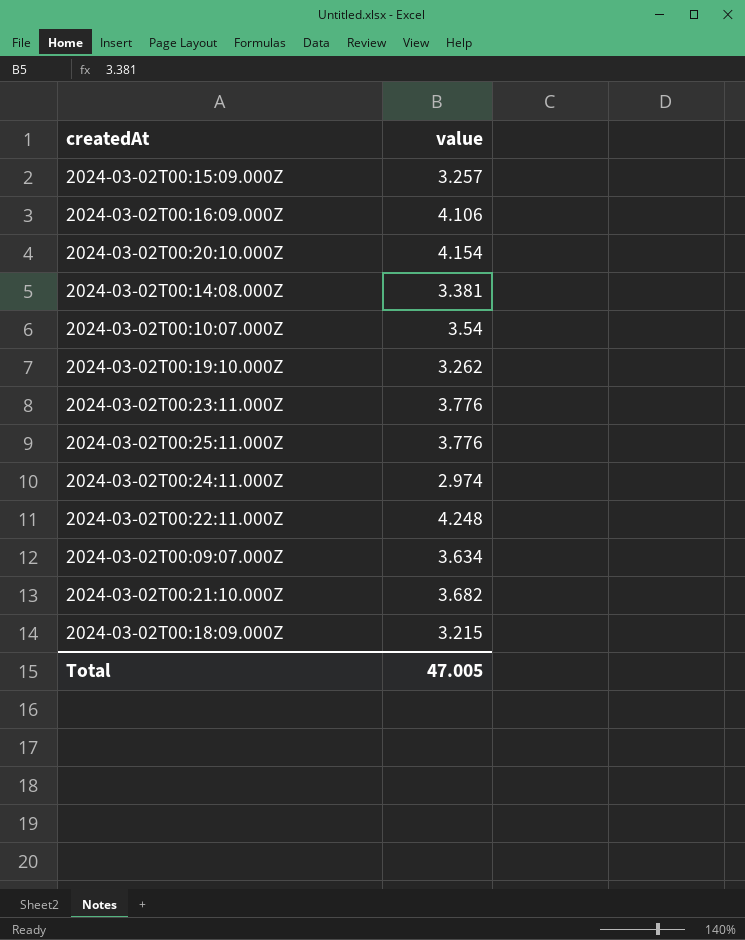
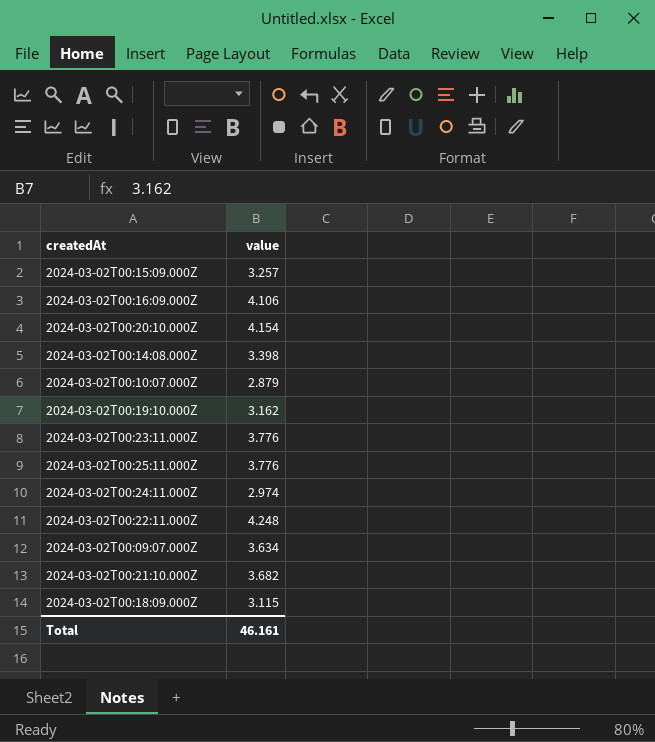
2024-03-02T00:14:08.000Z | value: 3.381 -> 3.398
2024-03-02T00:10:07.000Z | value: 3.54 -> 2.879
2024-03-02T00:19:10.000Z | value: 3.262 -> 3.162
2024-03-02T00:18:09.000Z | value: 3.215 -> 3.115
Total | value: 47.005 -> 46.161

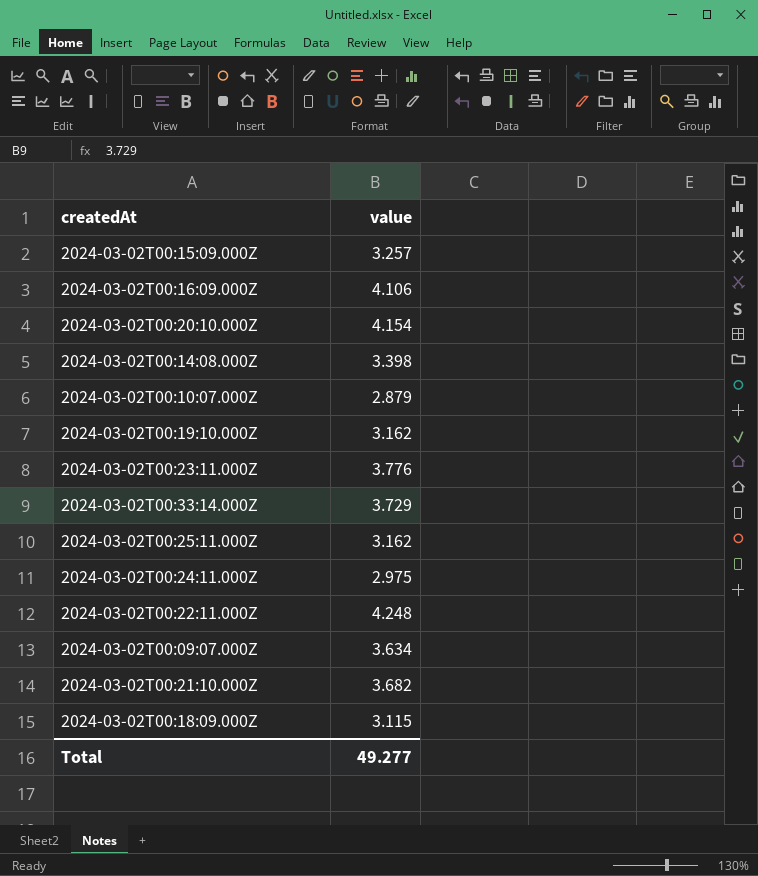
row 2024-03-02T00:33:14.000Z: none -> 3.729
2024-03-02T00:25:11.000Z | value: 3.776 -> 3.162
2024-03-02T00:24:11.000Z | value: 2.974 -> 2.975
Total | value: 46.161 -> 49.277

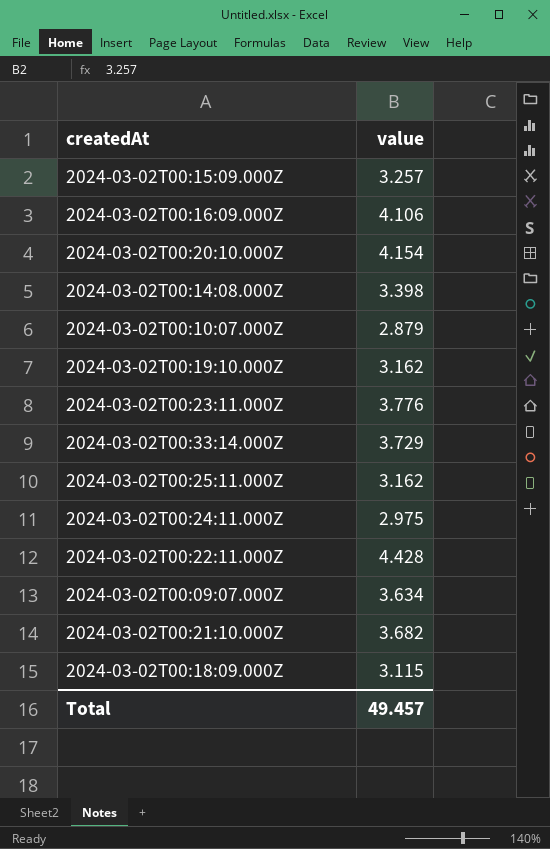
2024-03-02T00:22:11.000Z | value: 4.248 -> 4.428
Total | value: 49.277 -> 49.457

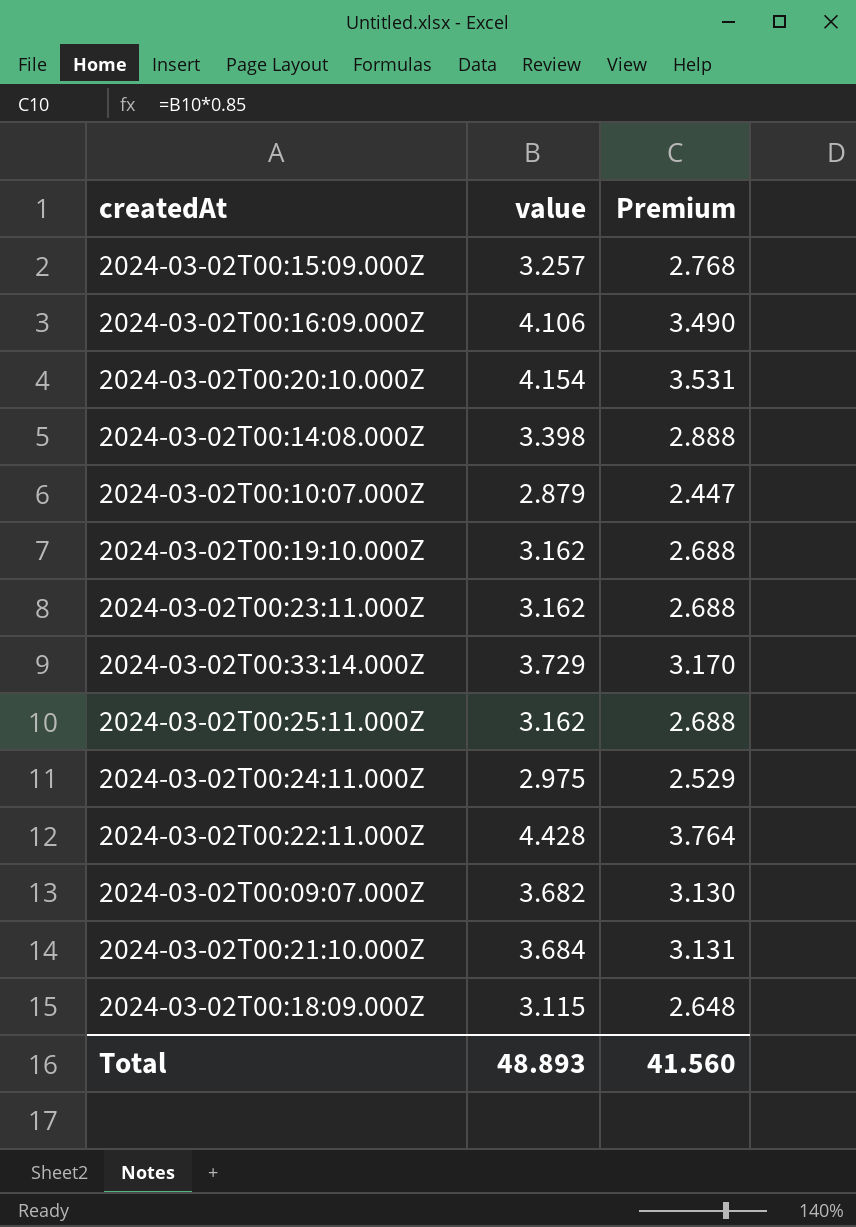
column Premium | formula: none -> [value] * 0.85
2024-03-02T00:23:11.000Z | value: 3.776 -> 3.162
2024-03-02T00:09:07.000Z | value: 3.634 -> 3.682
2024-03-02T00:21:10.000Z | value: 3.682 -> 3.684
Total | value: 49.457 -> 48.893

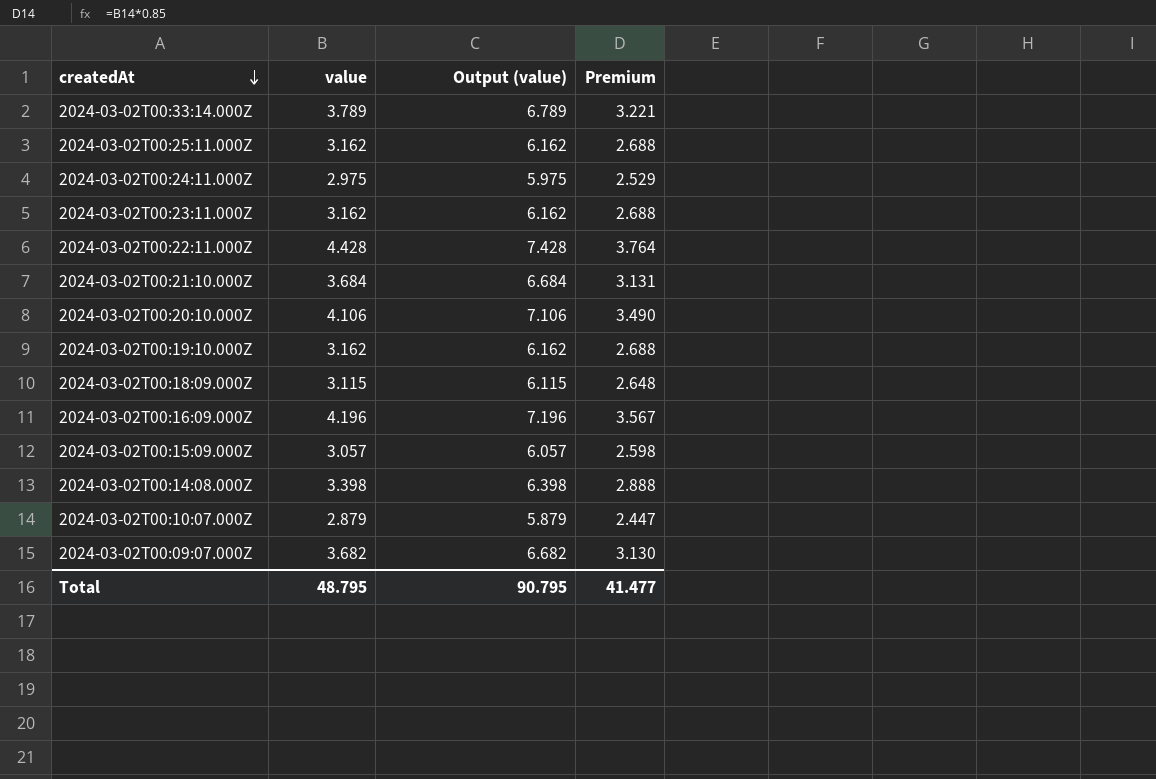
row order: none -> createdAt descending
column Output (value) | formula: none -> [value] + 3
2024-03-02T00:33:14.000Z | value: 3.729 -> 3.789
2024-03-02T00:33:14.000Z | Premium: 3.170 -> 3.221
2024-03-02T00:20:10.000Z | value: 4.154 -> 4.106
2024-03-02T00:20:10.000Z | Premium: 3.531 -> 3.490
2024-03-02T00:16:09.000Z | value: 4.106 -> 4.196
2024-03-02T00:16:09.000Z | Premium: 3.490 -> 3.567
2024-03-02T00:15:09.000Z | value: 3.257 -> 3.057
2024-03-02T00:15:09.000Z | Premium: 2.768 -> 2.598
Total | value: 48.893 -> 48.795
Total | Premium: 41.560 -> 41.477

